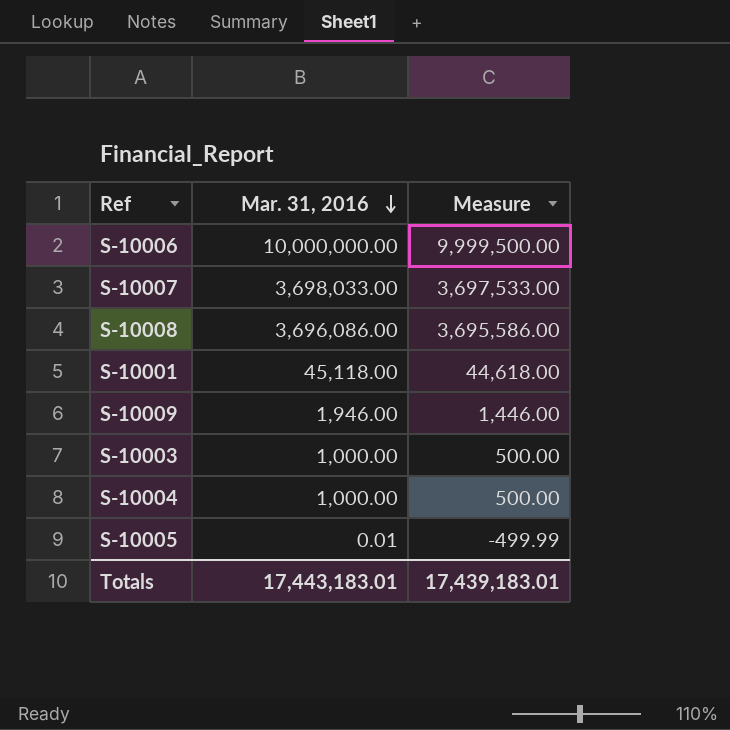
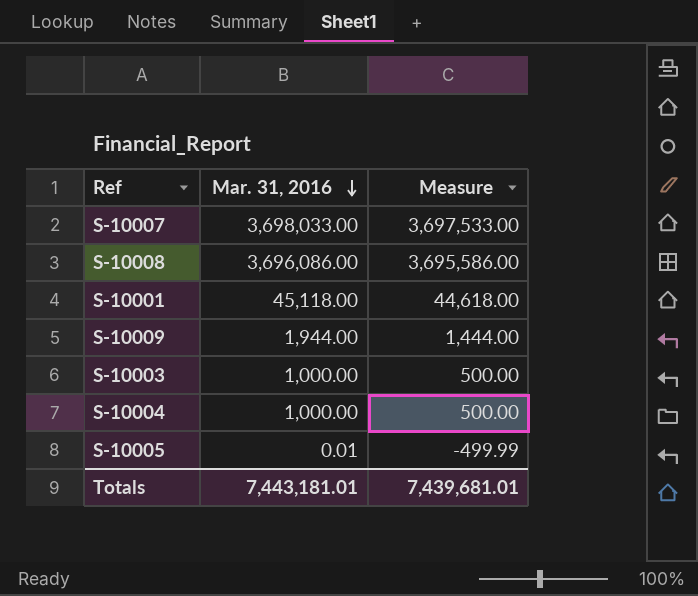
row S-10006: 10,000,000.00 | 9,999,500.00 -> none
S-10009 | Mar. 31, 2016: 1,946.00 -> 1,944.00
S-10009 | Measure: 1,446.00 -> 1,444.00
Totals | Mar. 31, 2016: 17,443,183.01 -> 7,443,181.01
Totals | Measure: 17,439,183.01 -> 7,439,681.01

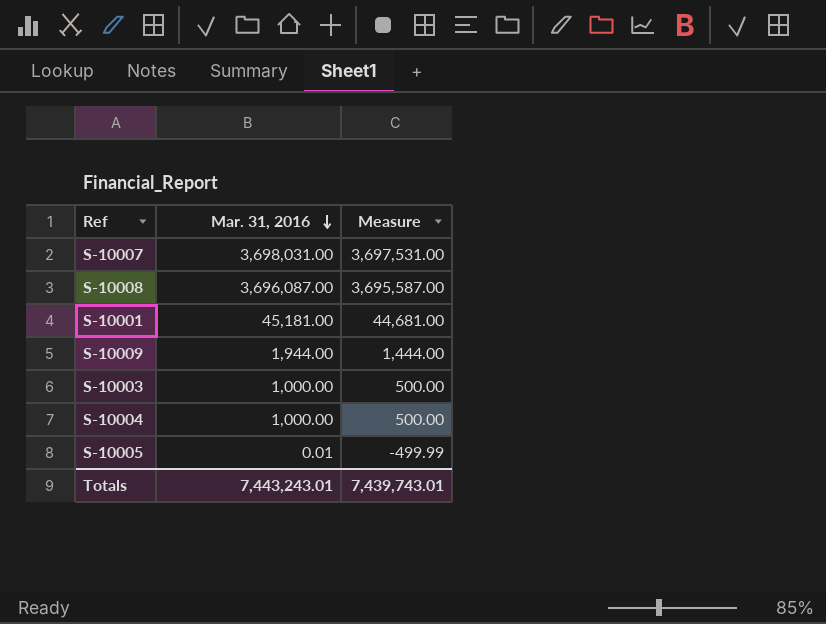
S-10007 | Mar. 31, 2016: 3,698,033.00 -> 3,698,031.00
S-10007 | Measure: 3,697,533.00 -> 3,697,531.00
S-10008 | Mar. 31, 2016: 3,696,086.00 -> 3,696,087.00
S-10008 | Measure: 3,695,586.00 -> 3,695,587.00
S-10001 | Mar. 31, 2016: 45,118.00 -> 45,181.00
S-10001 | Measure: 44,618.00 -> 44,681.00
Totals | Mar. 31, 2016: 7,443,181.01 -> 7,443,243.01
Totals | Measure: 7,439,681.01 -> 7,439,743.01

